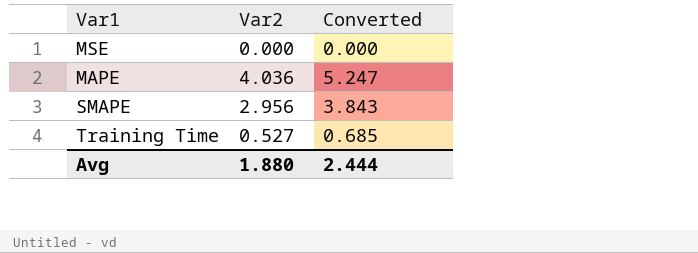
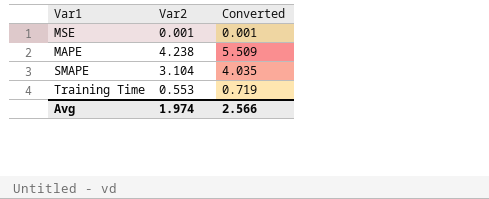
MSE | Var2: 0.000 -> 0.001
MSE | Converted: 0.000 -> 0.001
MAPE | Var2: 4.036 -> 4.238
MAPE | Converted: 5.247 -> 5.509
SMAPE | Var2: 2.956 -> 3.104
SMAPE | Converted: 3.843 -> 4.035
Training Time | Var2: 0.527 -> 0.553
Training Time | Converted: 0.685 -> 0.719
Avg | Var2: 1.880 -> 1.974
Avg | Converted: 2.444 -> 2.566

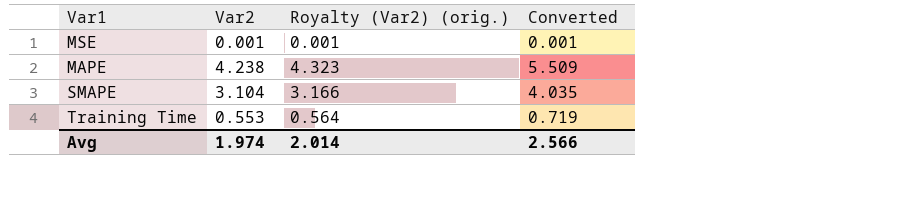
column Royalty (Var2) (orig.) | formula: none -> [Var2] * 1.02

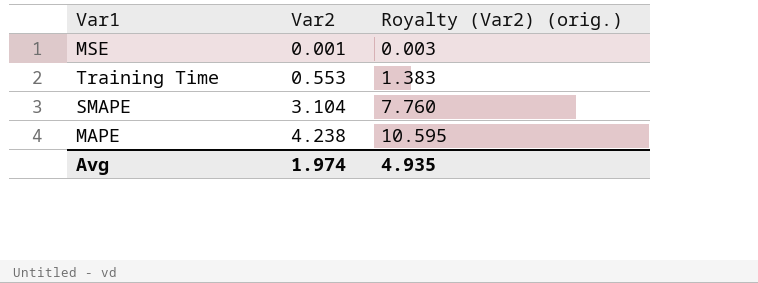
row order: none -> Var2 ascending
column Converted | formula: [Var2] * 1.3 -> none
column Royalty (Var2) (orig.) | formula: [Var2] * 1.02 -> [Var2] * 2.5
Avg | Royalty (Var2) (orig.): 2.014 -> 4.935

